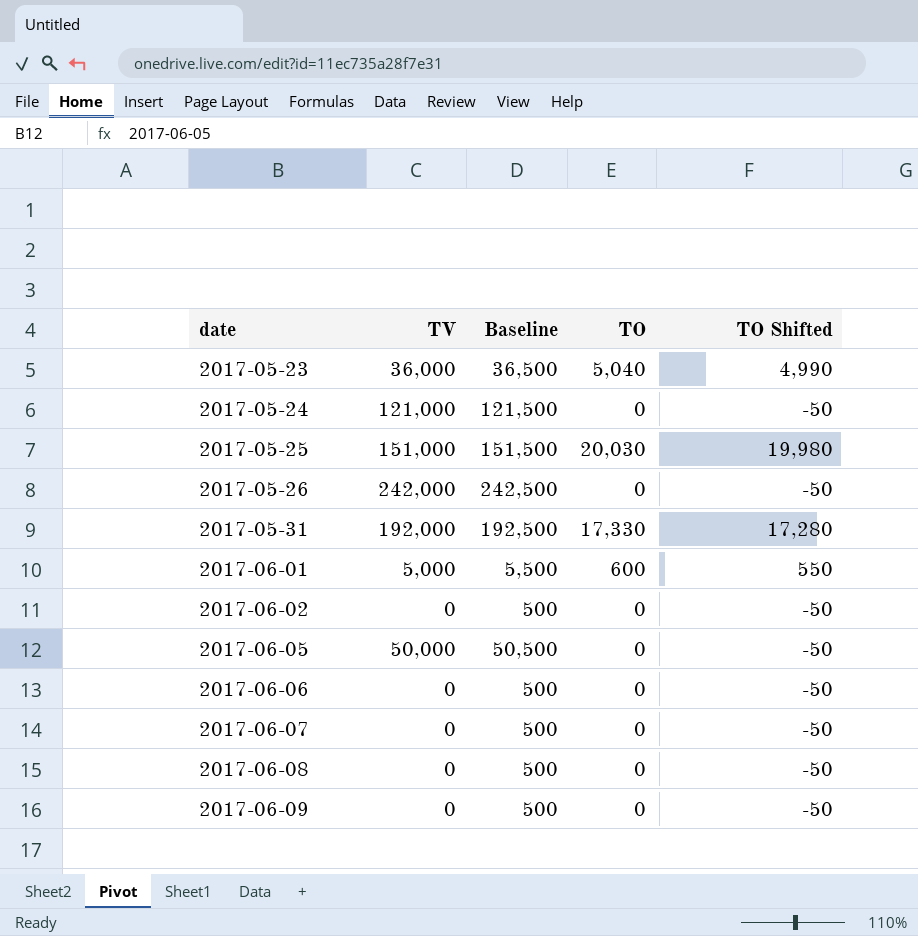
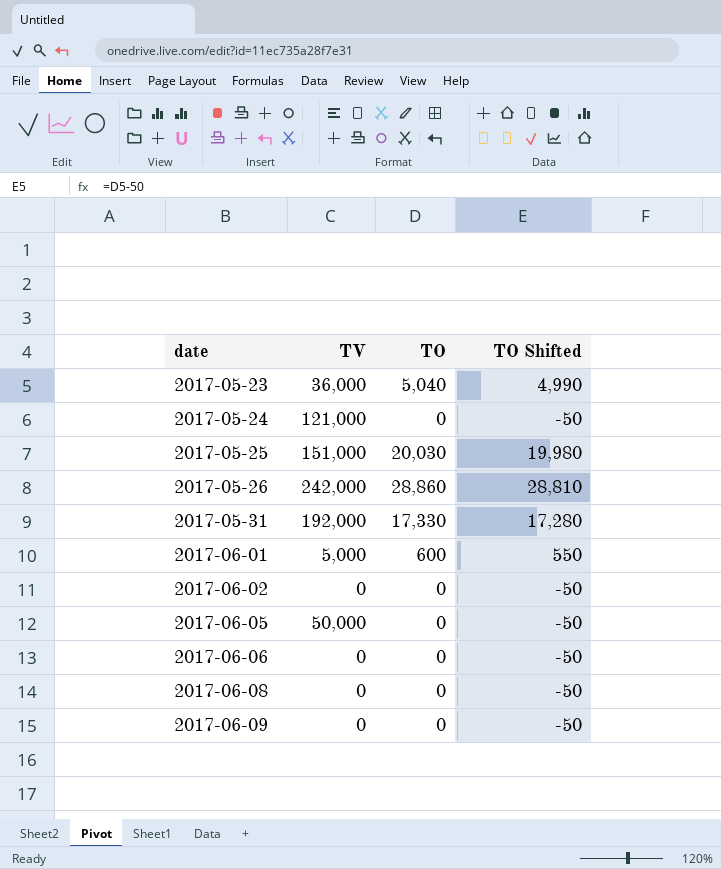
column Baseline | formula: [TV] + 500 -> none
row 2017-06-07: 0 | 500 | 0 | -50 -> none
2017-05-26 | TO: 0 -> 28,860
2017-05-26 | TO Shifted: -50 -> 28,810

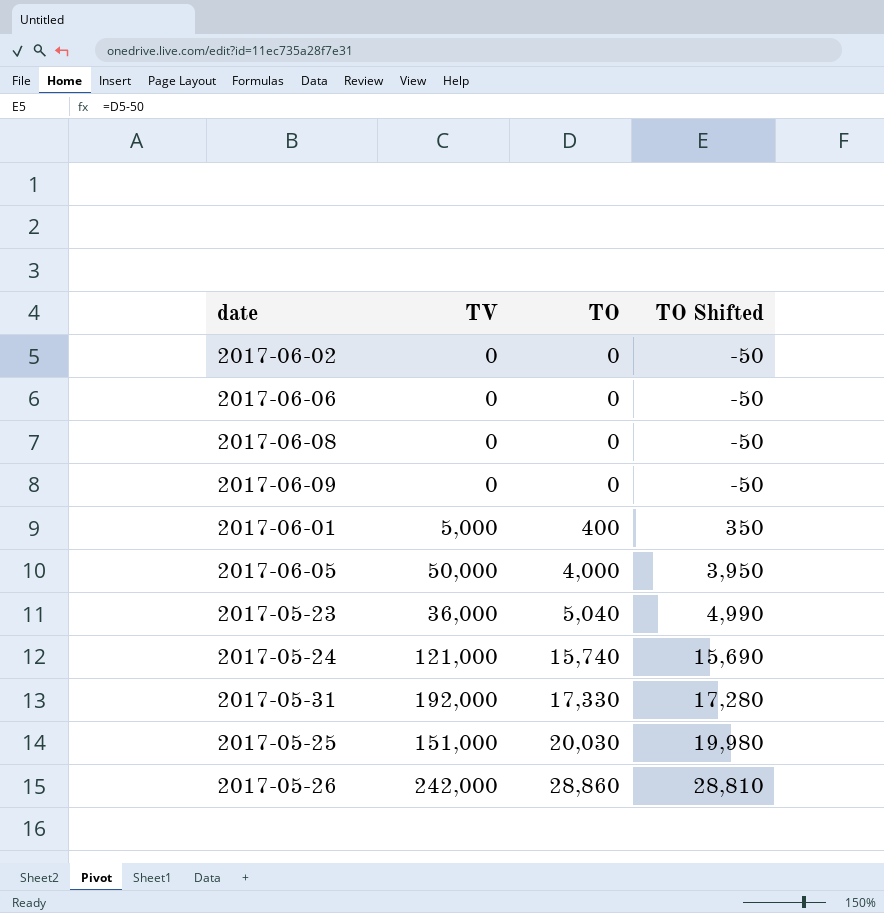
row order: date ascending -> TO ascending
2017-06-01 | TO: 600 -> 400
2017-06-01 | TO Shifted: 550 -> 350
2017-06-05 | TO: 0 -> 4,000
2017-06-05 | TO Shifted: -50 -> 3,950
2017-05-24 | TO: 0 -> 15,740
2017-05-24 | TO Shifted: -50 -> 15,690

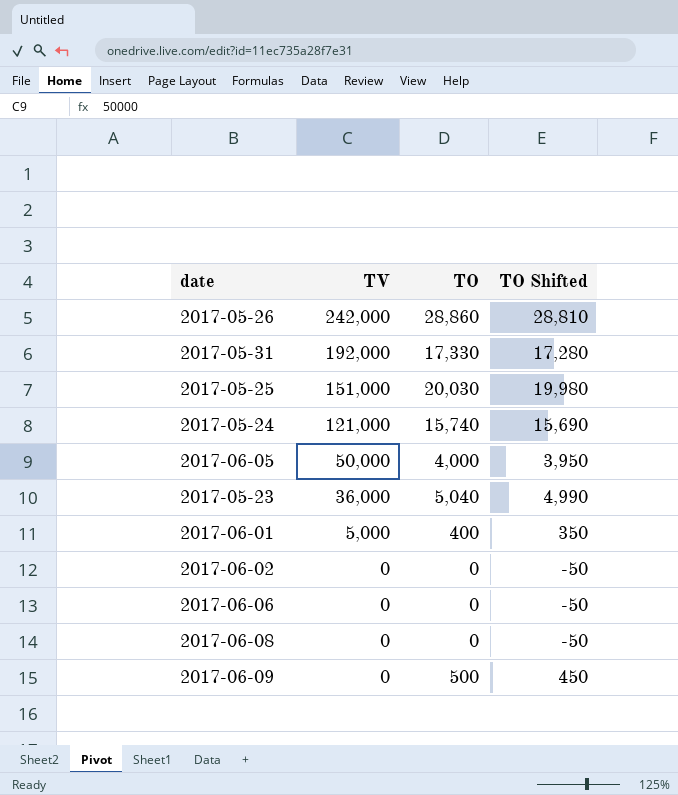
row order: TO ascending -> TV descending
2017-06-09 | TO: 0 -> 500
2017-06-09 | TO Shifted: -50 -> 450

